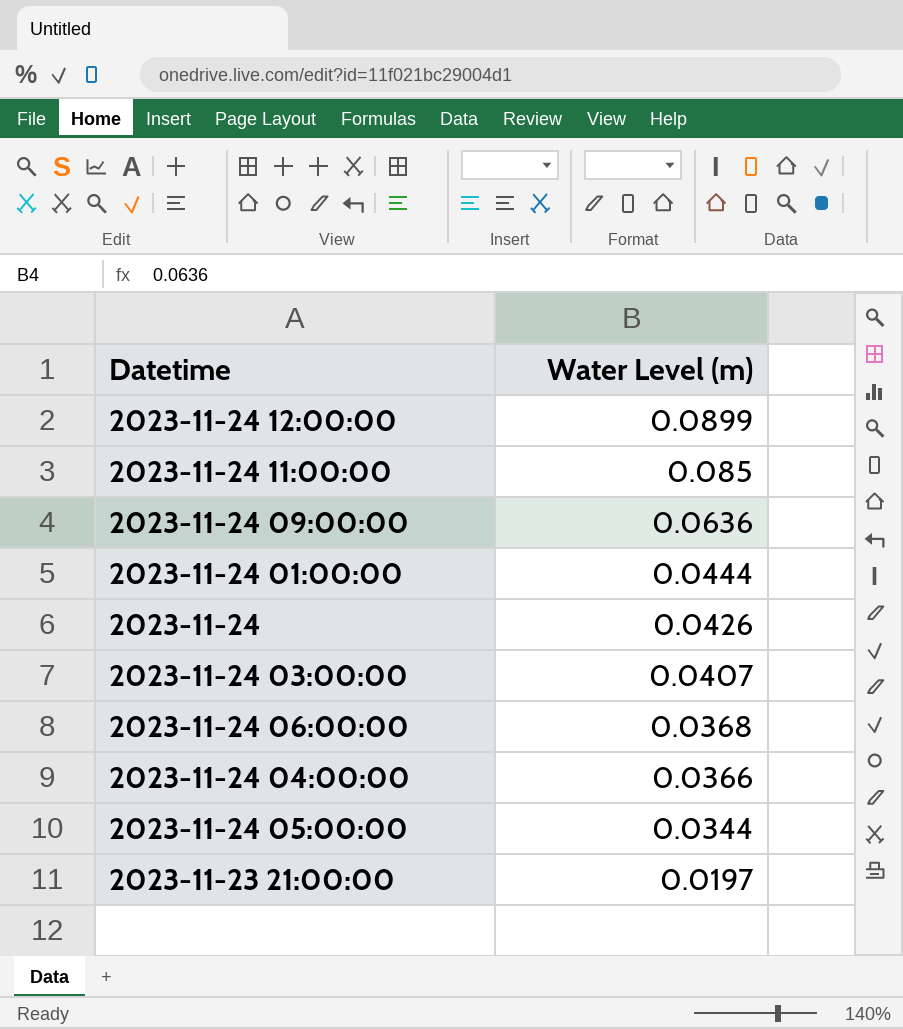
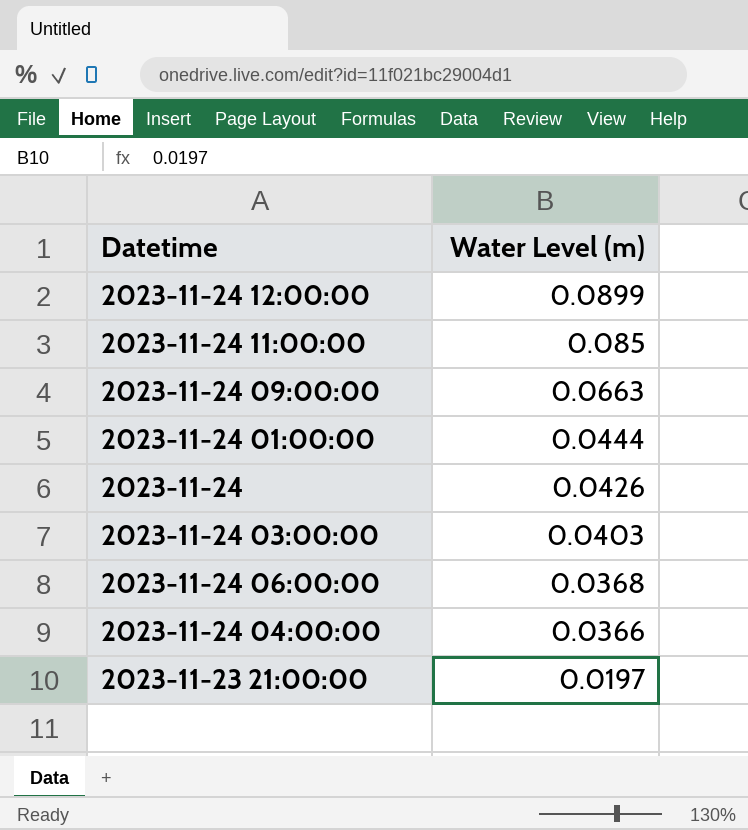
row 2023-11-24 05:00:00: 0.0344 -> none
2023-11-24 09:00:00 | Water Level (m): 0.0636 -> 0.0663
2023-11-24 03:00:00 | Water Level (m): 0.0407 -> 0.0403

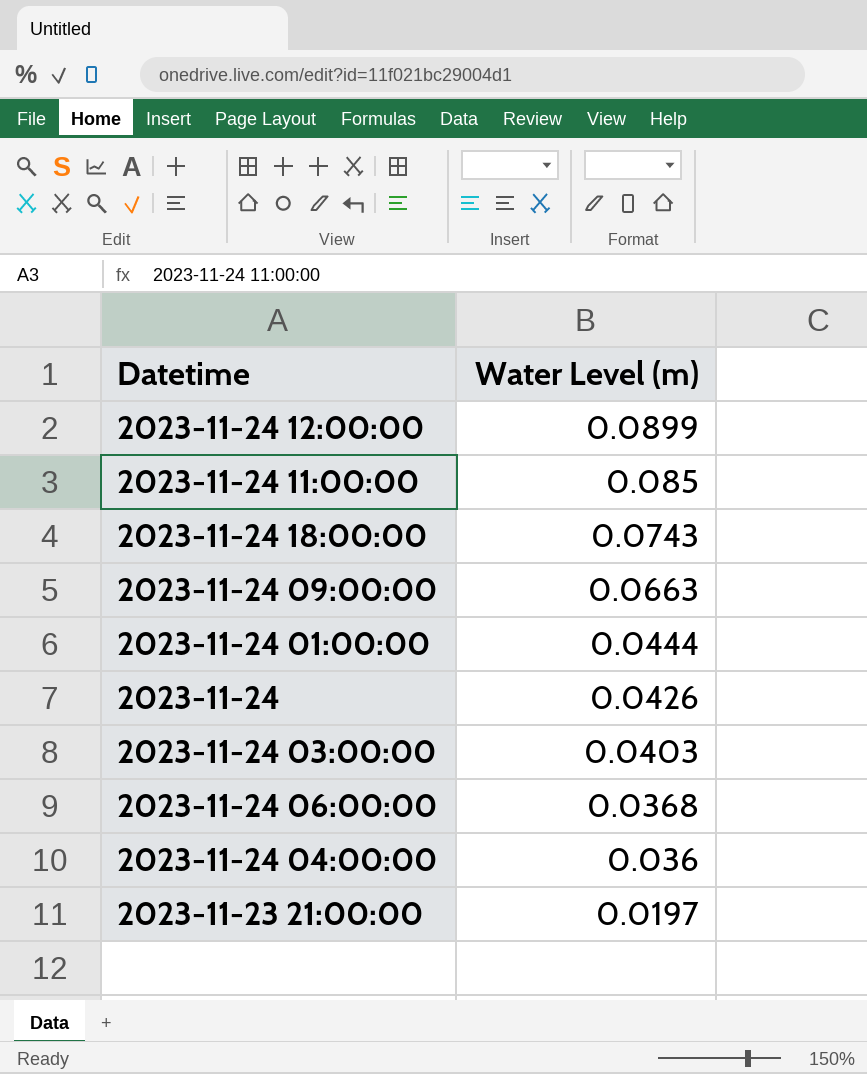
row 2023-11-24 18:00:00: none -> 0.0743
2023-11-24 04:00:00 | Water Level (m): 0.0366 -> 0.036

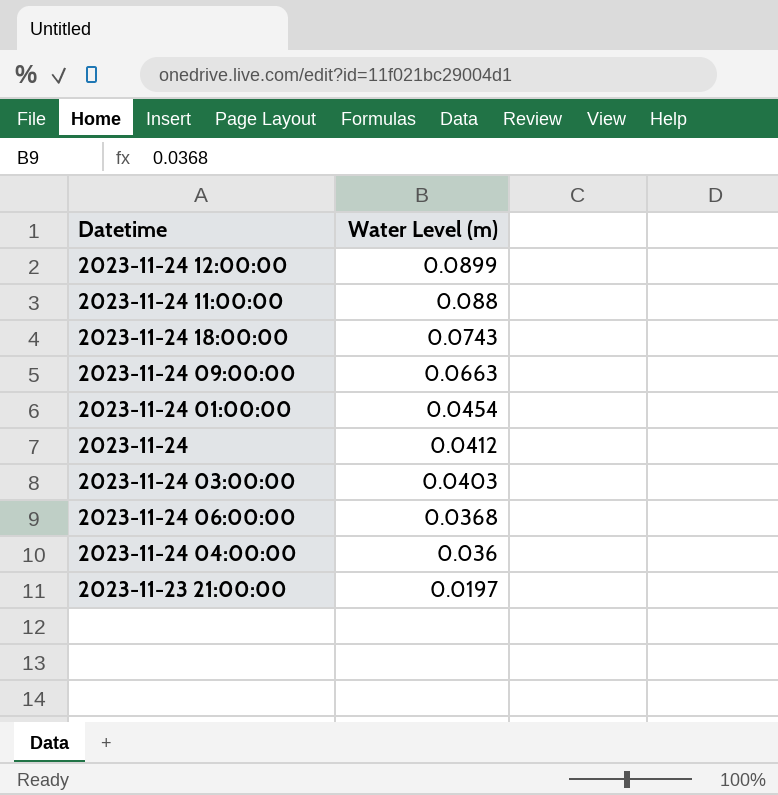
2023-11-24 11:00:00 | Water Level (m): 0.085 -> 0.088
2023-11-24 01:00:00 | Water Level (m): 0.0444 -> 0.0454
2023-11-24 | Water Level (m): 0.0426 -> 0.0412

